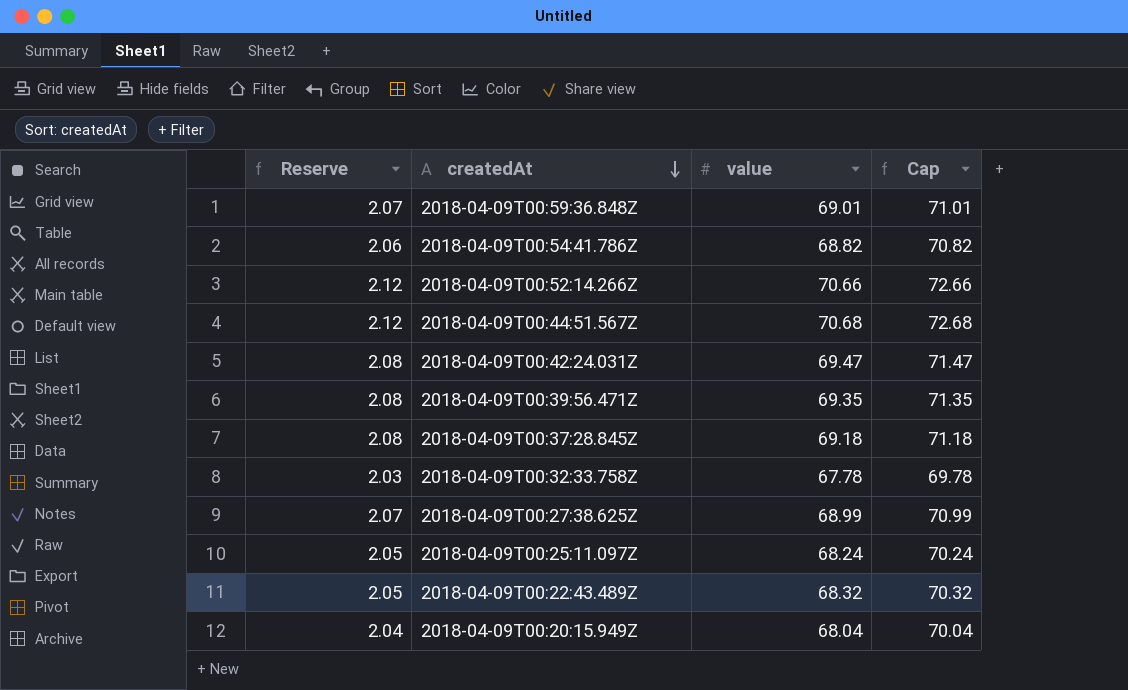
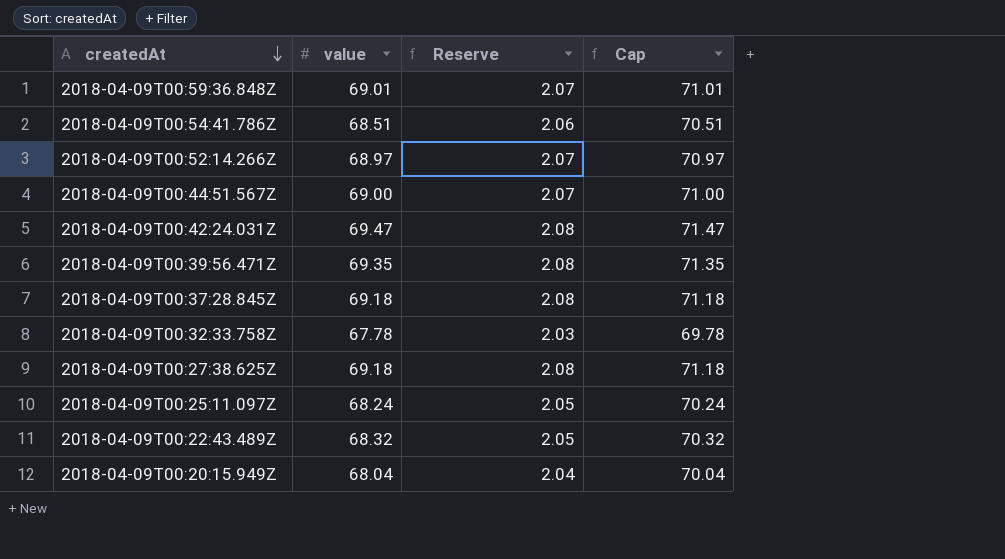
column Reserve | position: 1 -> 3
2018-04-09T00:54:41.786Z | value: 68.82 -> 68.51
2018-04-09T00:54:41.786Z | Cap: 70.82 -> 70.51
2018-04-09T00:52:14.266Z | value: 70.66 -> 68.97
2018-04-09T00:52:14.266Z | Reserve: 2.12 -> 2.07
2018-04-09T00:52:14.266Z | Cap: 72.66 -> 70.97
2018-04-09T00:44:51.567Z | value: 70.68 -> 69.00
2018-04-09T00:44:51.567Z | Reserve: 2.12 -> 2.07
2018-04-09T00:44:51.567Z | Cap: 72.68 -> 71.00
2018-04-09T00:27:38.625Z | value: 68.99 -> 69.18
2018-04-09T00:27:38.625Z | Reserve: 2.07 -> 2.08
2018-04-09T00:27:38.625Z | Cap: 70.99 -> 71.18

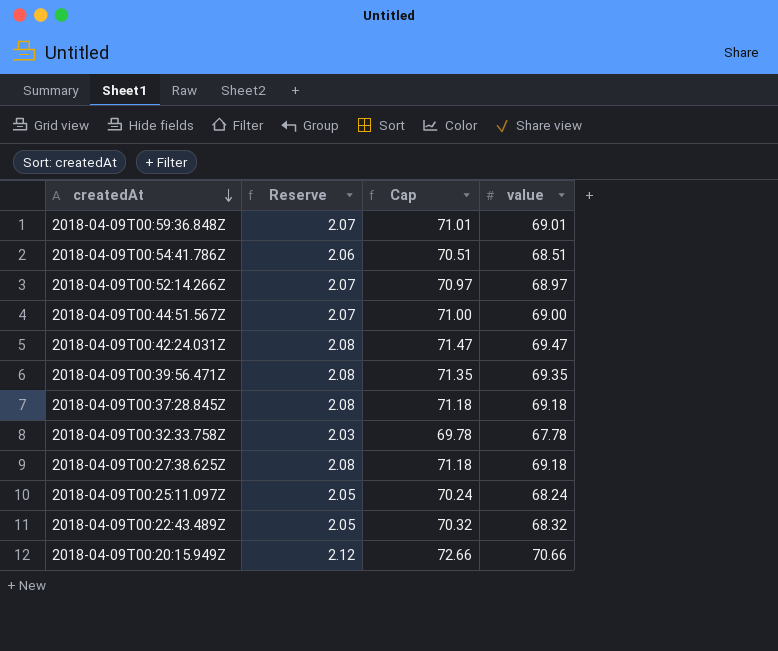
column value | position: 2 -> 4
2018-04-09T00:20:15.949Z | Reserve: 2.04 -> 2.12
2018-04-09T00:20:15.949Z | Cap: 70.04 -> 72.66
2018-04-09T00:20:15.949Z | value: 68.04 -> 70.66

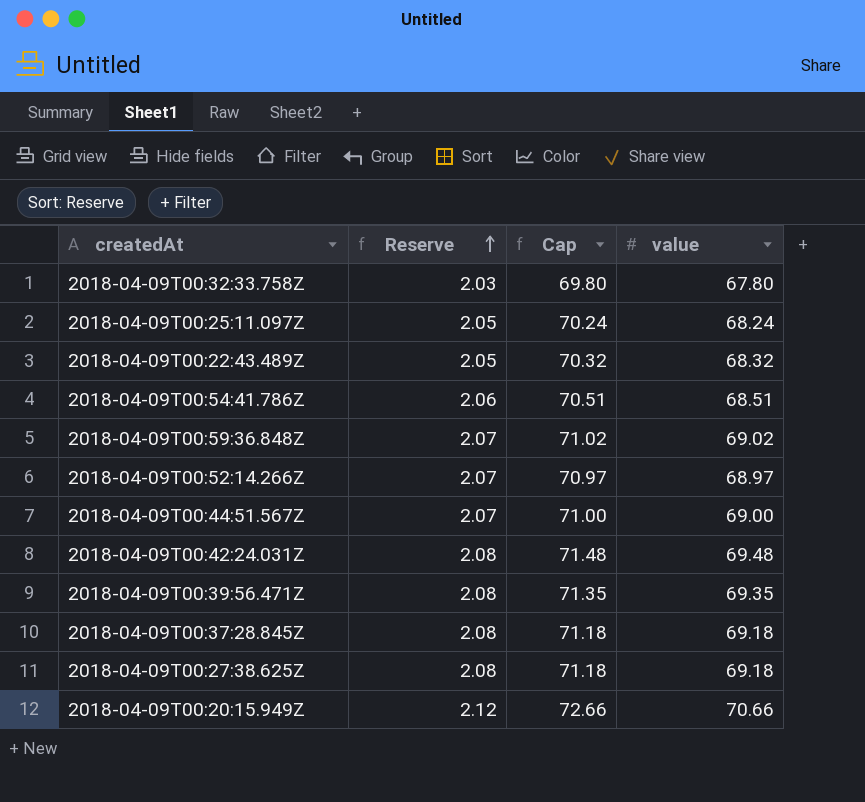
row order: createdAt descending -> Reserve ascending
2018-04-09T00:32:33.758Z | Cap: 69.78 -> 69.80
2018-04-09T00:32:33.758Z | value: 67.78 -> 67.80
2018-04-09T00:59:36.848Z | Cap: 71.01 -> 71.02
2018-04-09T00:59:36.848Z | value: 69.01 -> 69.02
2018-04-09T00:42:24.031Z | Cap: 71.47 -> 71.48
2018-04-09T00:42:24.031Z | value: 69.47 -> 69.48

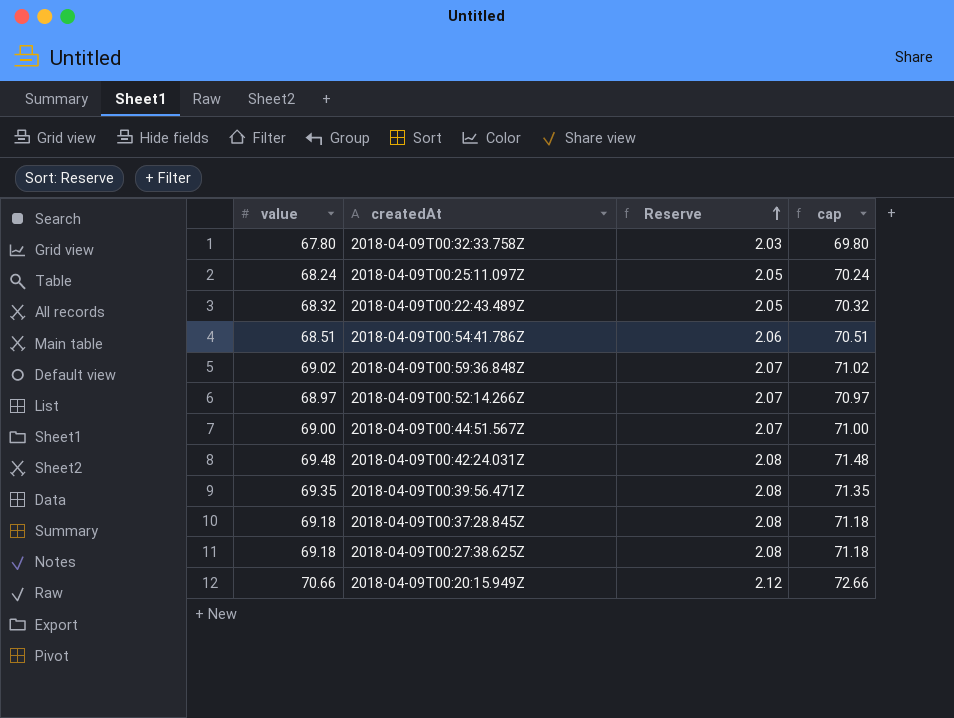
column value | position: 4 -> 1
column name: Cap -> cap

